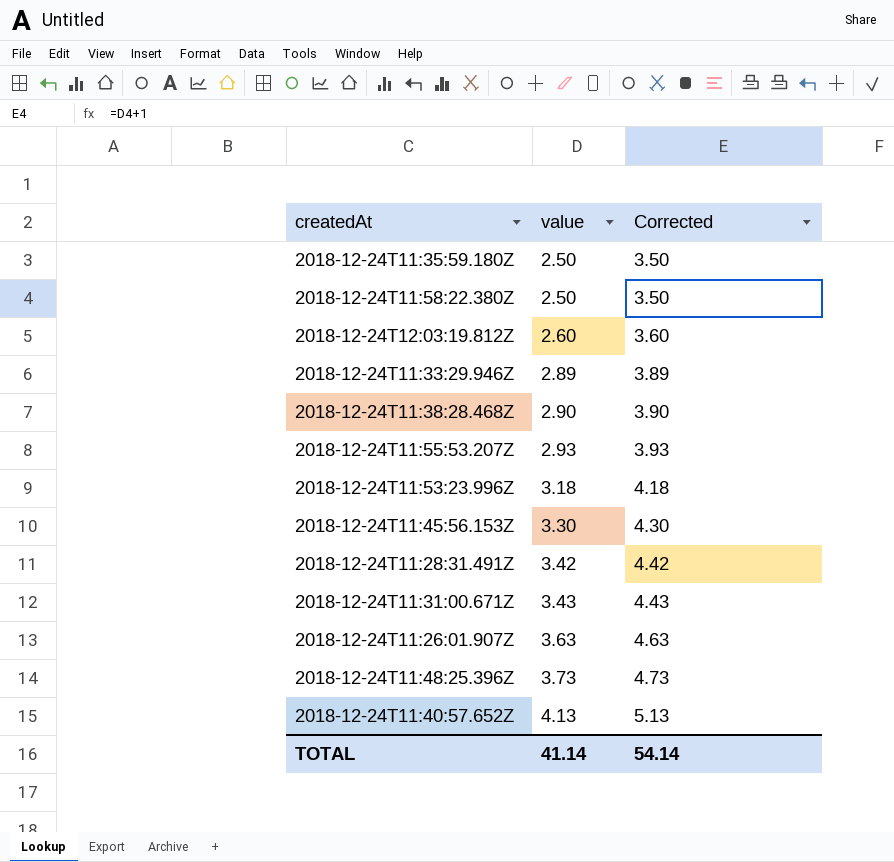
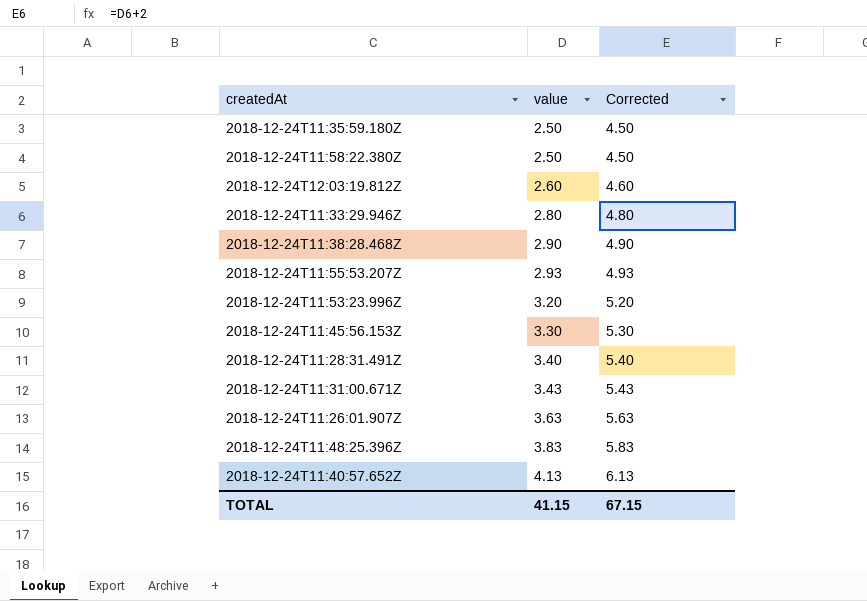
column Corrected | formula: [value] + 1 -> [value] + 2
2018-12-24T11:33:29.946Z | value: 2.89 -> 2.80
2018-12-24T11:53:23.996Z | value: 3.18 -> 3.20
2018-12-24T11:28:31.491Z | value: 3.42 -> 3.40
2018-12-24T11:48:25.396Z | value: 3.73 -> 3.83
TOTAL | value: 41.14 -> 41.15
TOTAL | Corrected: 54.14 -> 67.15

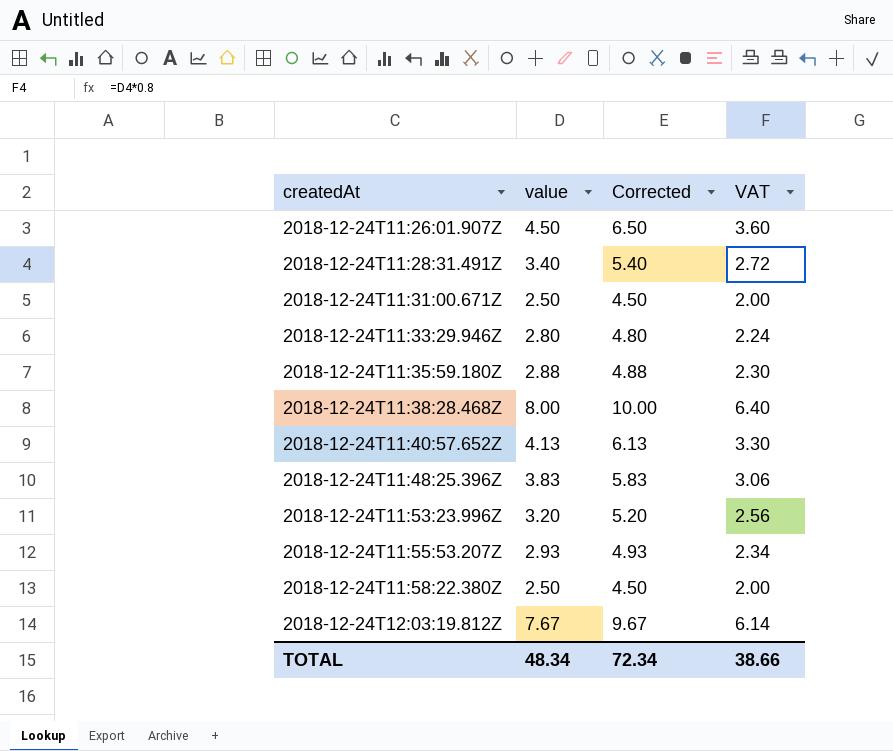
row order: value ascending -> createdAt ascending
column VAT | formula: none -> [value] * 0.8
row 2018-12-24T11:45:56.153Z: 3.30 | 5.30 -> none
2018-12-24T11:26:01.907Z | value: 3.63 -> 4.50
2018-12-24T11:26:01.907Z | Corrected: 5.63 -> 6.50
2018-12-24T11:31:00.671Z | value: 3.43 -> 2.50
2018-12-24T11:31:00.671Z | Corrected: 5.43 -> 4.50
2018-12-24T11:35:59.180Z | value: 2.50 -> 2.88
2018-12-24T11:35:59.180Z | Corrected: 4.50 -> 4.88
2018-12-24T11:38:28.468Z | value: 2.90 -> 8.00
2018-12-24T11:38:28.468Z | Corrected: 4.90 -> 10.00
2018-12-24T12:03:19.812Z | value: 2.60 -> 7.67
2018-12-24T12:03:19.812Z | Corrected: 4.60 -> 9.67
TOTAL | value: 41.15 -> 48.34
TOTAL | Corrected: 67.15 -> 72.34

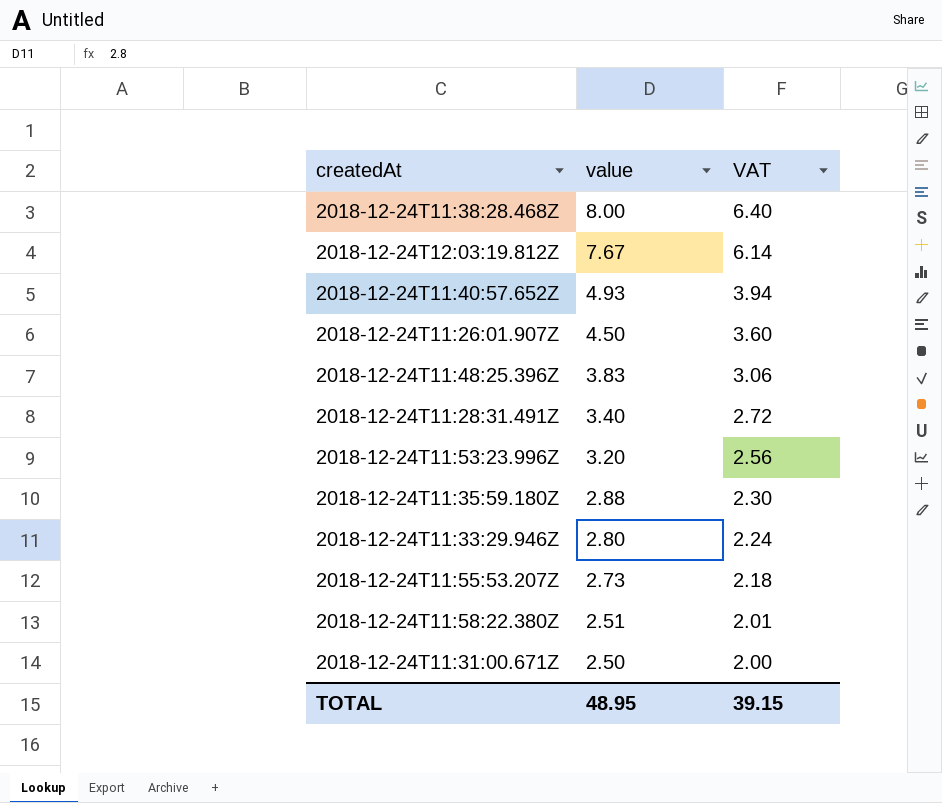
row order: createdAt ascending -> value descending
column Corrected | formula: [value] + 2 -> none
2018-12-24T11:40:57.652Z | value: 4.13 -> 4.93
2018-12-24T11:40:57.652Z | VAT: 3.30 -> 3.94
2018-12-24T11:55:53.207Z | value: 2.93 -> 2.73
2018-12-24T11:55:53.207Z | VAT: 2.34 -> 2.18
2018-12-24T11:58:22.380Z | value: 2.50 -> 2.51
2018-12-24T11:58:22.380Z | VAT: 2.00 -> 2.01
TOTAL | value: 48.34 -> 48.95
TOTAL | VAT: 38.66 -> 39.15

